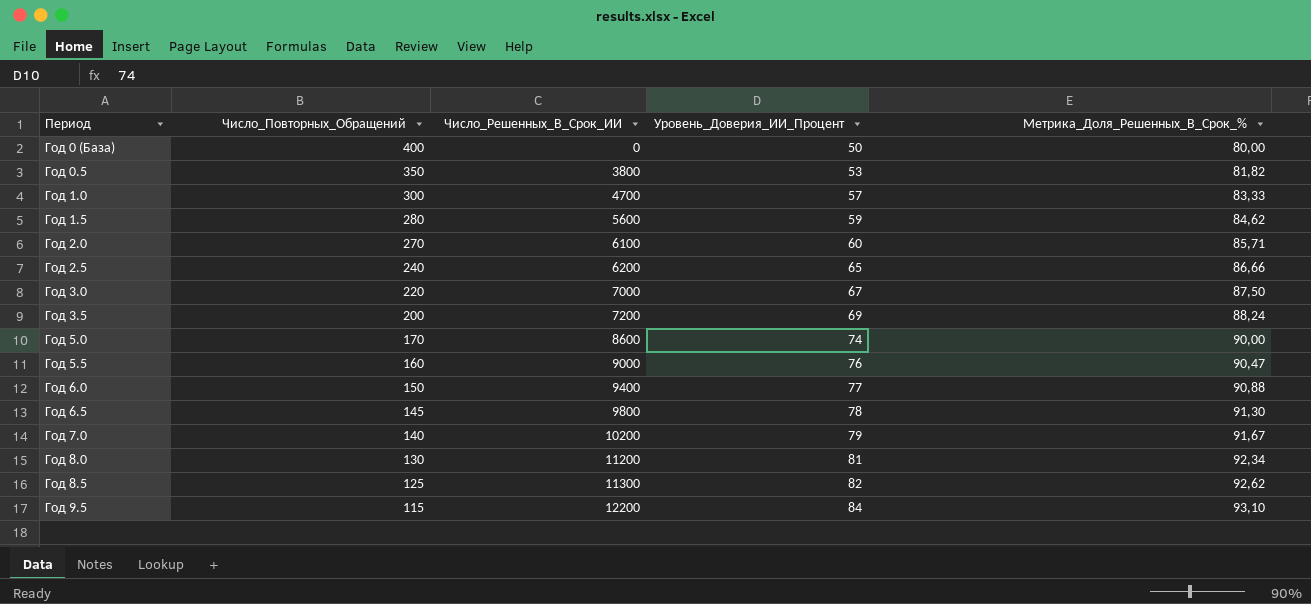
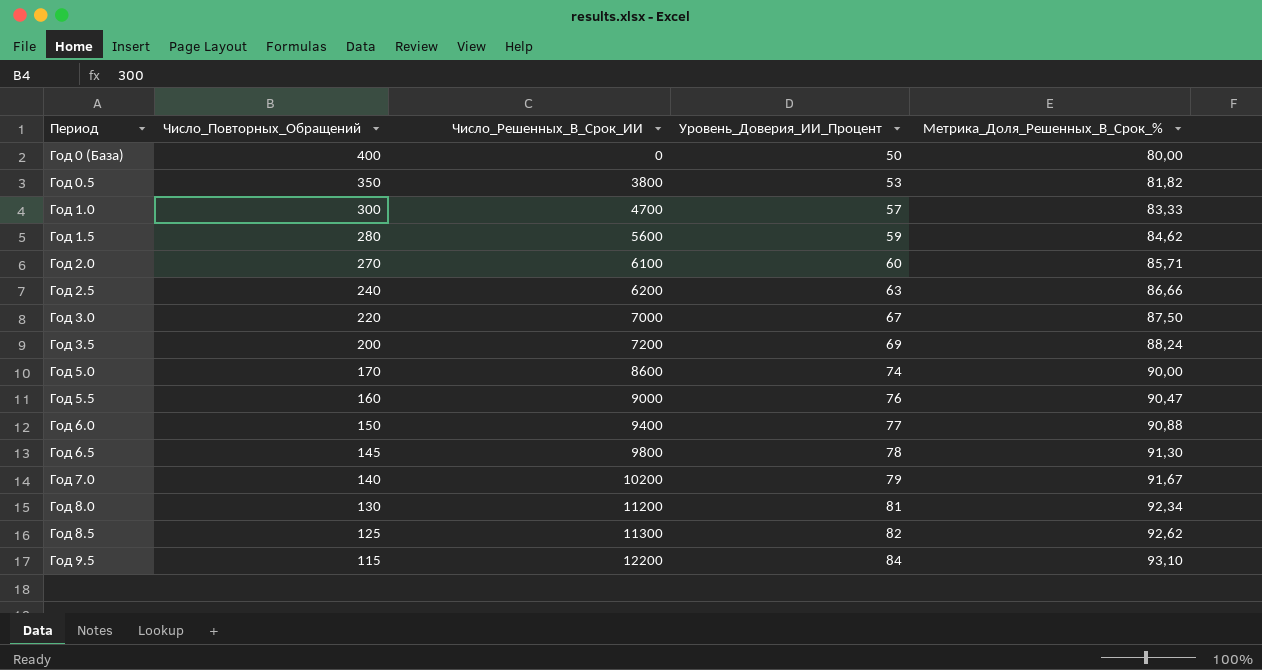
Год 2.5 | Уровень_Доверия_ИИ_Процент: 65 -> 63

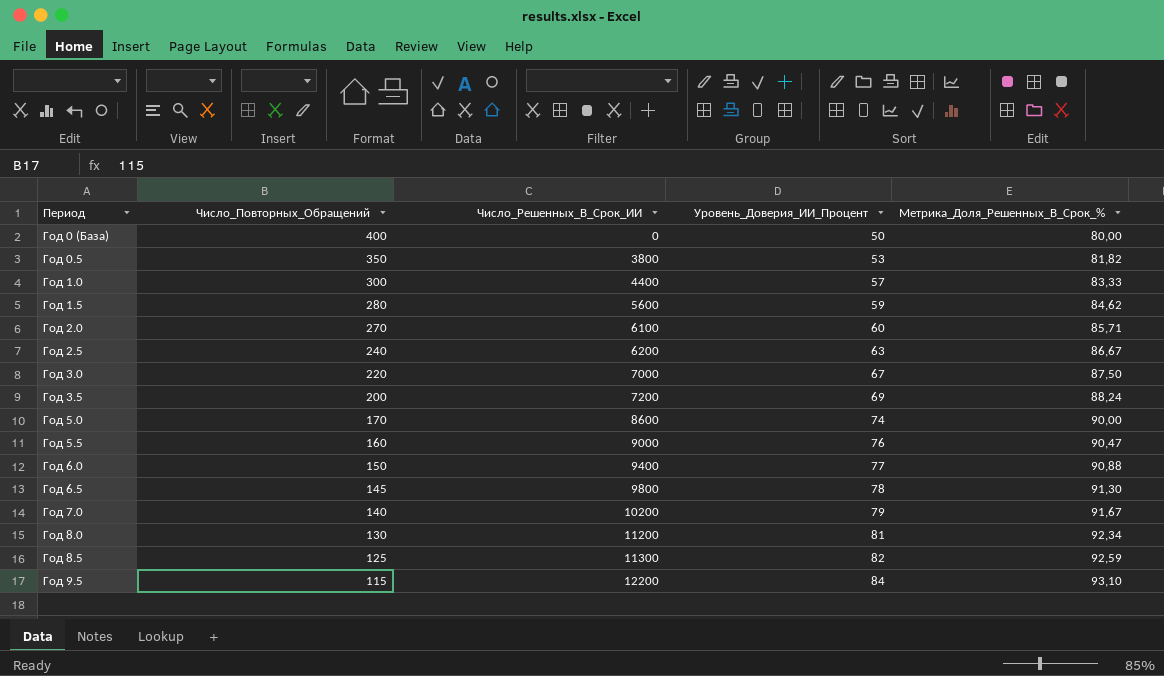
Год 1.0 | Число_Решенных_В_Срок_ИИ: 4700 -> 4400
Год 2.5 | Метрика_Доля_Решенных_В_Срок_%: 86,66 -> 86,67
Год 8.5 | Метрика_Доля_Решенных_В_Срок_%: 92,62 -> 92,59

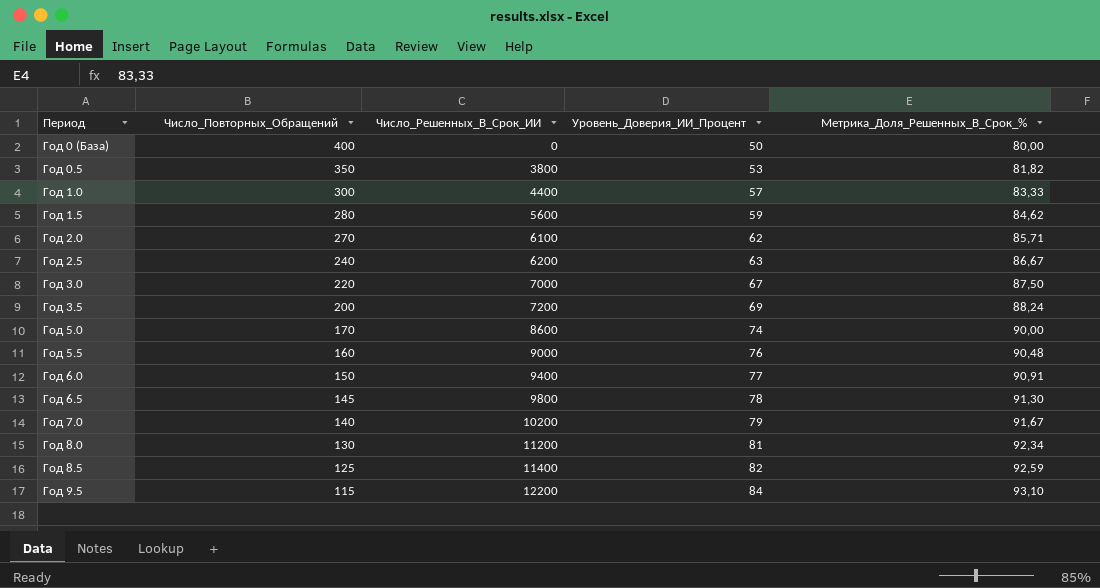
Год 2.0 | Уровень_Доверия_ИИ_Процент: 60 -> 62
Год 5.5 | Метрика_Доля_Решенных_В_Срок_%: 90,47 -> 90,48
Год 6.0 | Метрика_Доля_Решенных_В_Срок_%: 90,88 -> 90,91
Год 8.5 | Число_Решенных_В_Срок_ИИ: 11300 -> 11400

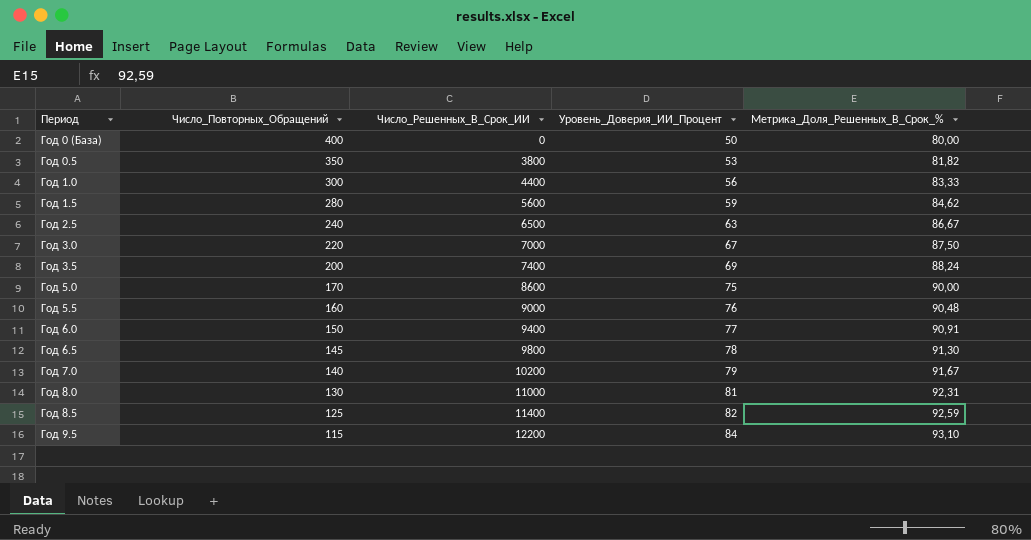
row Год 2.0: 270 | 6100 | 62 | 85,71 -> none
Год 1.0 | Уровень_Доверия_ИИ_Процент: 57 -> 56
Год 2.5 | Число_Решенных_В_Срок_ИИ: 6200 -> 6500
Год 3.5 | Число_Решенных_В_Срок_ИИ: 7200 -> 7400
Год 5.0 | Уровень_Доверия_ИИ_Процент: 74 -> 75
Год 8.0 | Число_Решенных_В_Срок_ИИ: 11200 -> 11000
Год 8.0 | Метрика_Доля_Решенных_В_Срок_%: 92,34 -> 92,31

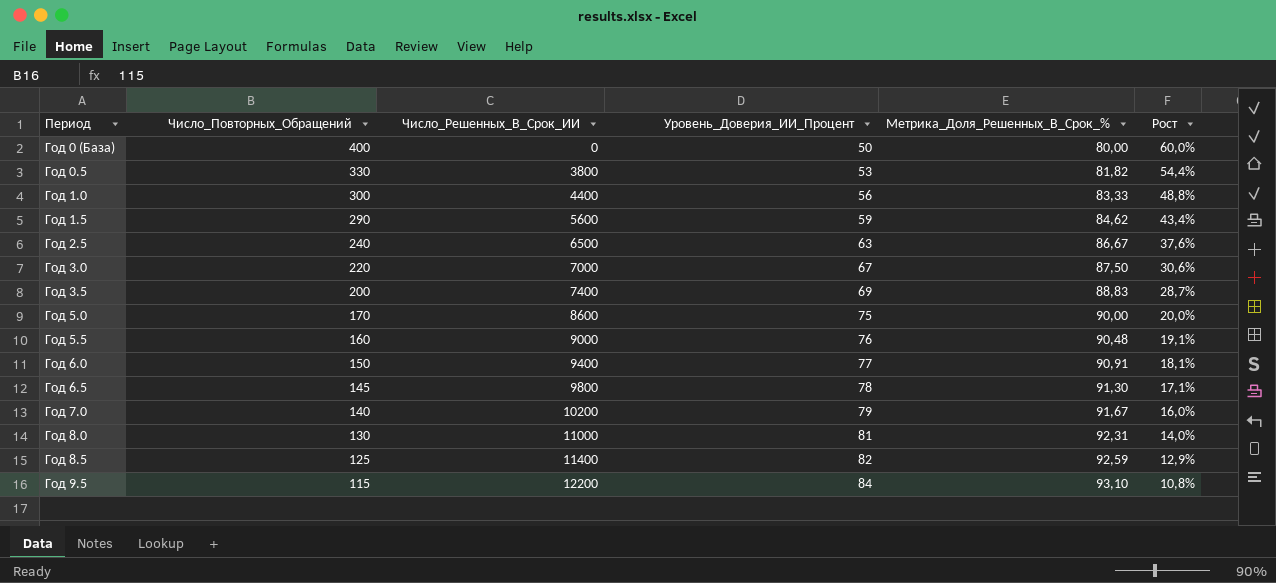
column Рост | formula: none -> ([Метрика_Доля_Решенных_В_Срок_%] - [Уровень_Доверия_ИИ_Процент]) / [Уровень_Доверия_ИИ_Процент]
Год 0.5 | Число_Повторных_Обращений: 350 -> 330
Год 1.5 | Число_Повторных_Обращений: 280 -> 290
Год 3.5 | Метрика_Доля_Решенных_В_Срок_%: 88,24 -> 88,83

